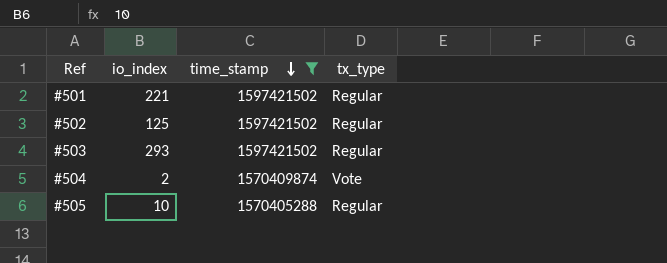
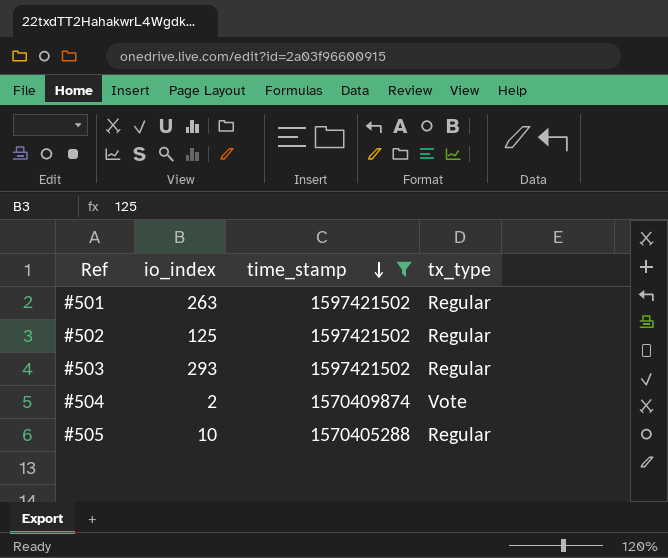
#501 | io_index: 221 -> 263

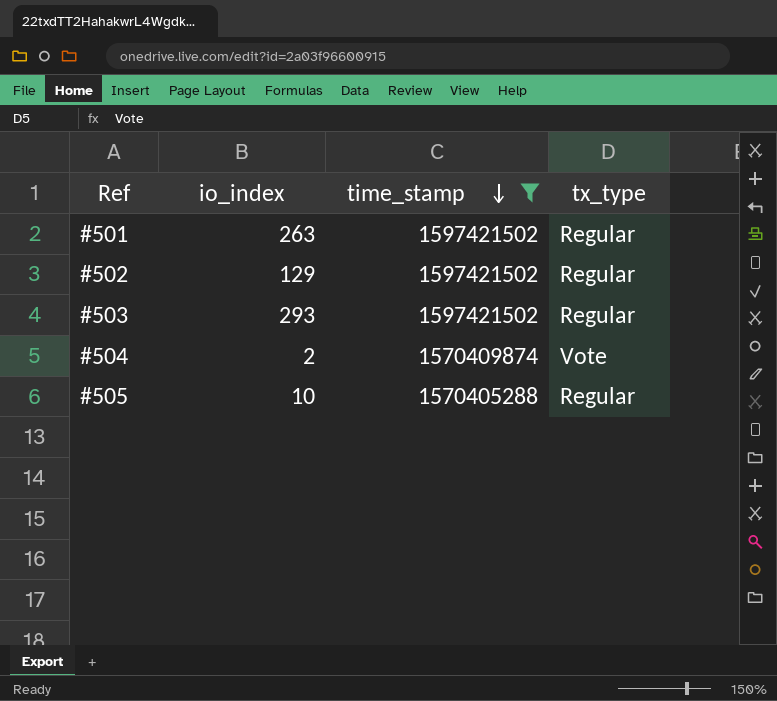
#502 | io_index: 125 -> 129

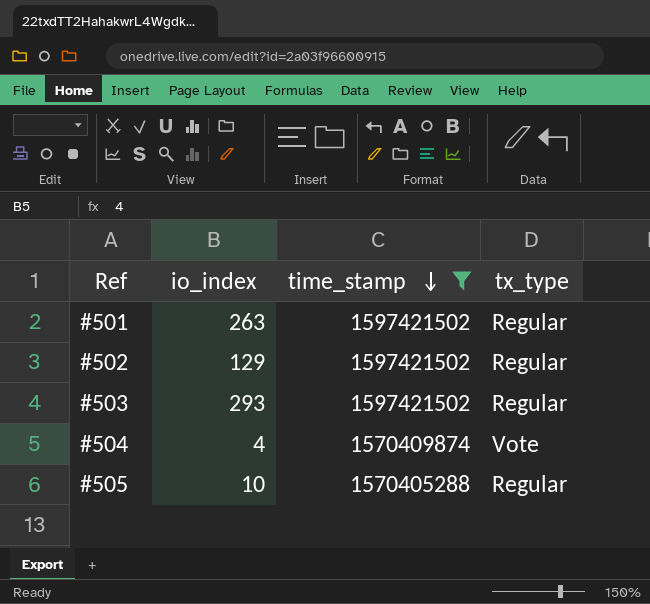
#504 | io_index: 2 -> 4

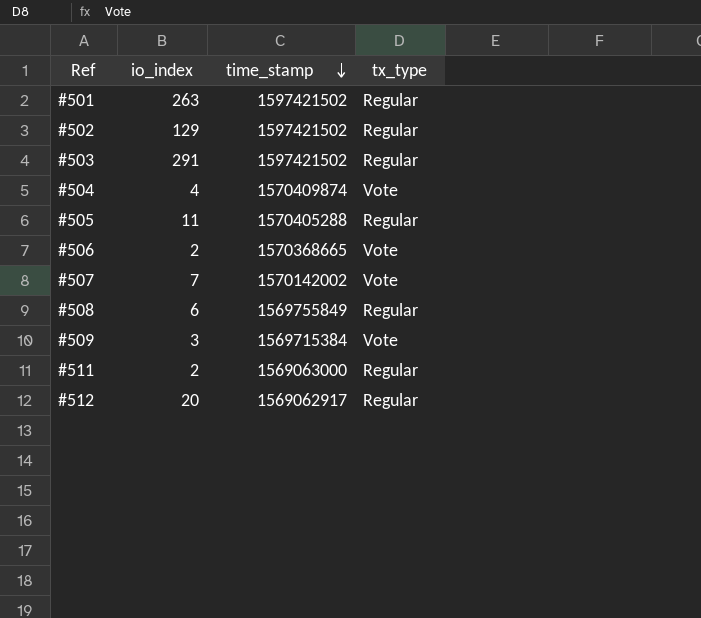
filter: time_stamp >= 1570405288 -> none
#503 | io_index: 293 -> 291
#505 | io_index: 10 -> 11

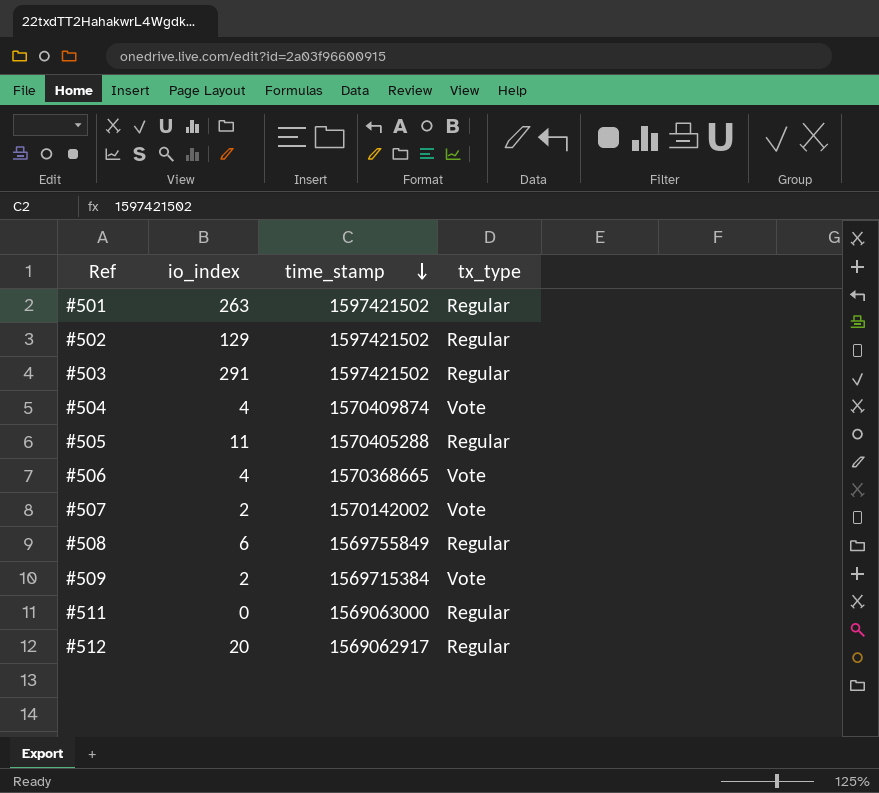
#506 | io_index: 2 -> 4
#507 | io_index: 7 -> 2
#509 | io_index: 3 -> 2
#511 | io_index: 2 -> 0

